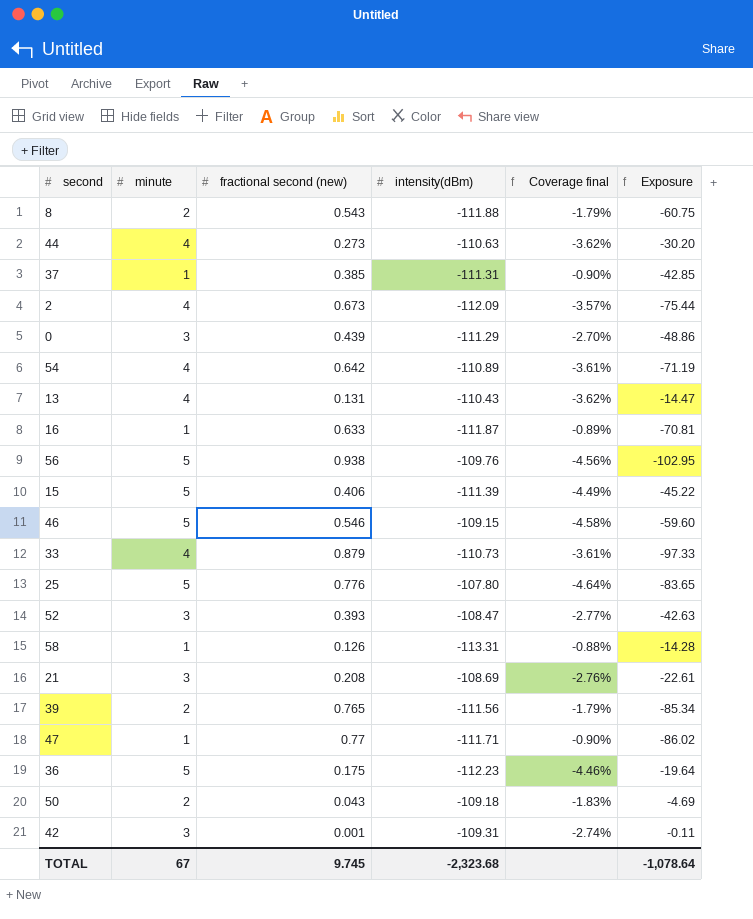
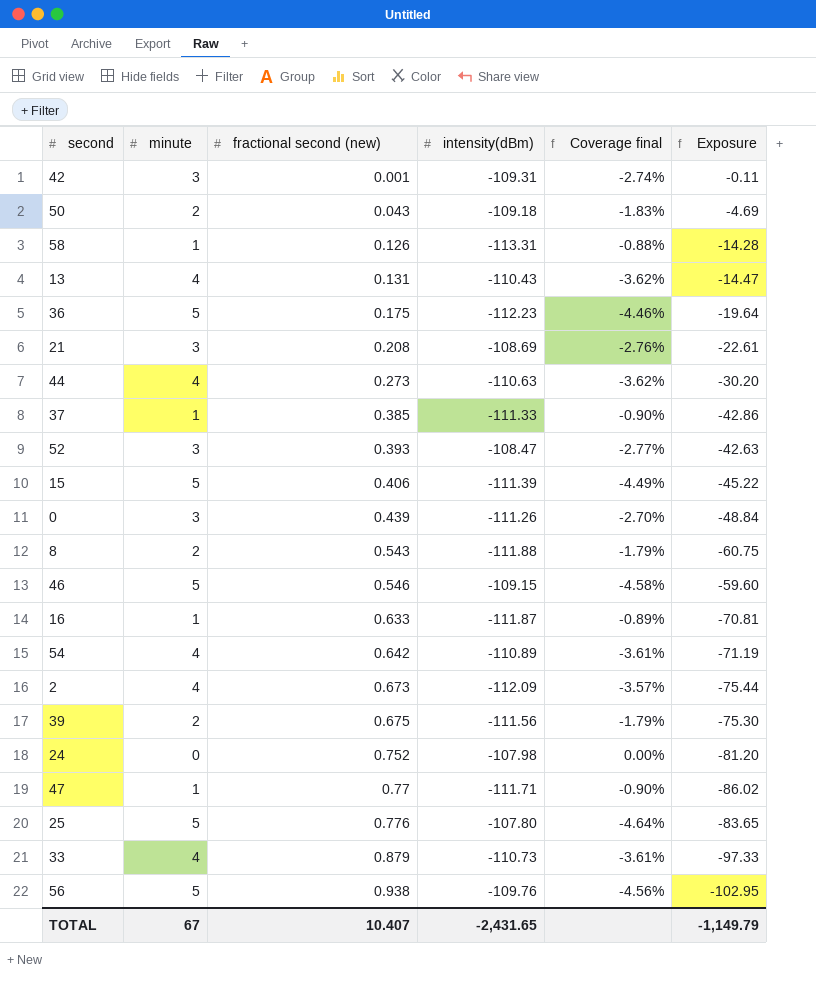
row order: none -> fractional second (new) ascending
37 | intensity(dBm): -111.31 -> -111.33
37 | Exposure: -42.85 -> -42.86
0 | intensity(dBm): -111.29 -> -111.26
0 | Exposure: -48.86 -> -48.84
39 | fractional second (new): 0.765 -> 0.675
39 | Exposure: -85.34 -> -75.30
row 24: none -> 0 | 0.752 | -107.98 | 0.00% | -81.20
TOTAL | fractional second (new): 9.745 -> 10.407
TOTAL | intensity(dBm): -2,323.68 -> -2,431.65
TOTAL | Exposure: -1,078.64 -> -1,149.79

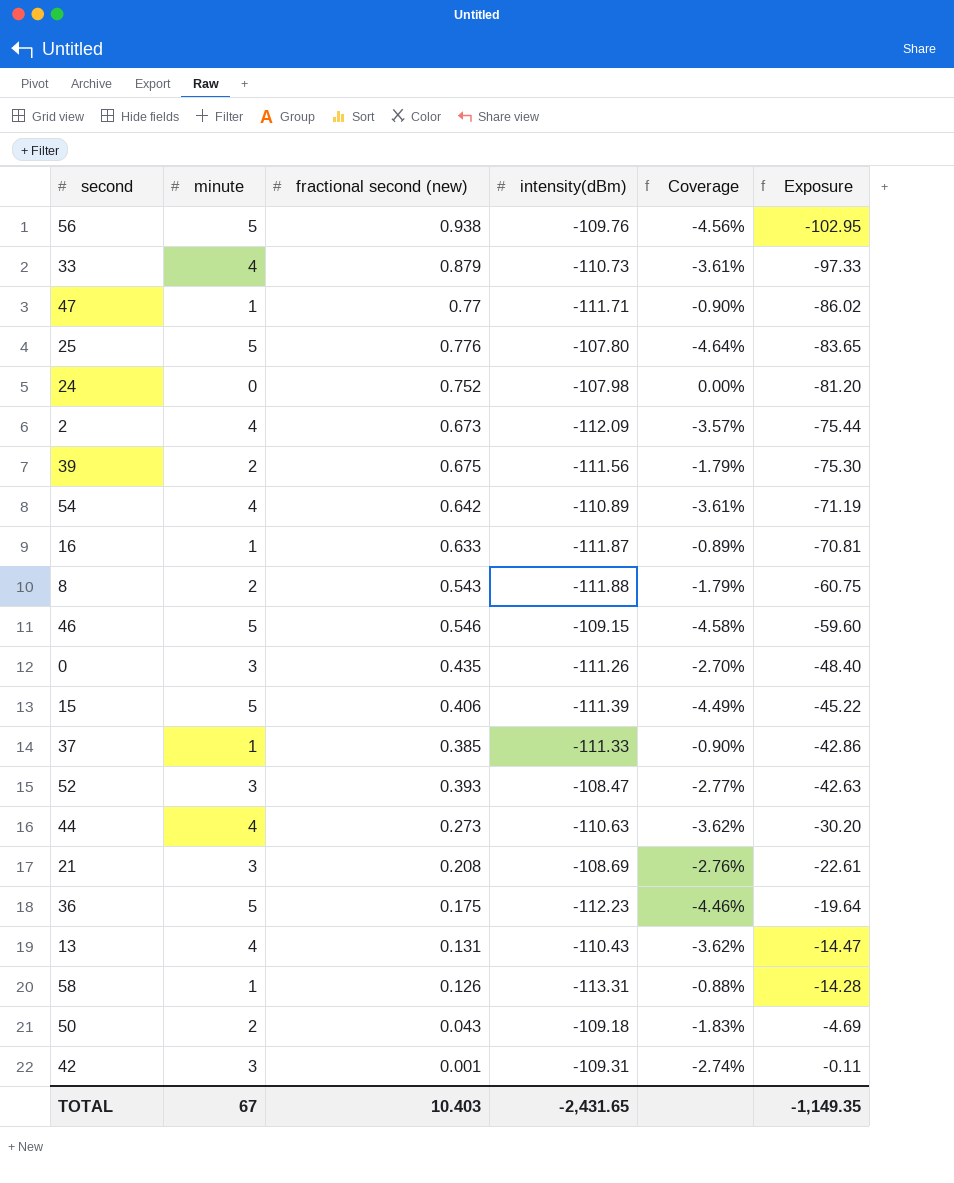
row order: fractional second (new) ascending -> Exposure ascending
column name: Coverage final -> Coverage
0 | fractional second (new): 0.439 -> 0.435
0 | Exposure: -48.84 -> -48.40
TOTAL | fractional second (new): 10.407 -> 10.403
TOTAL | Exposure: -1,149.79 -> -1,149.35

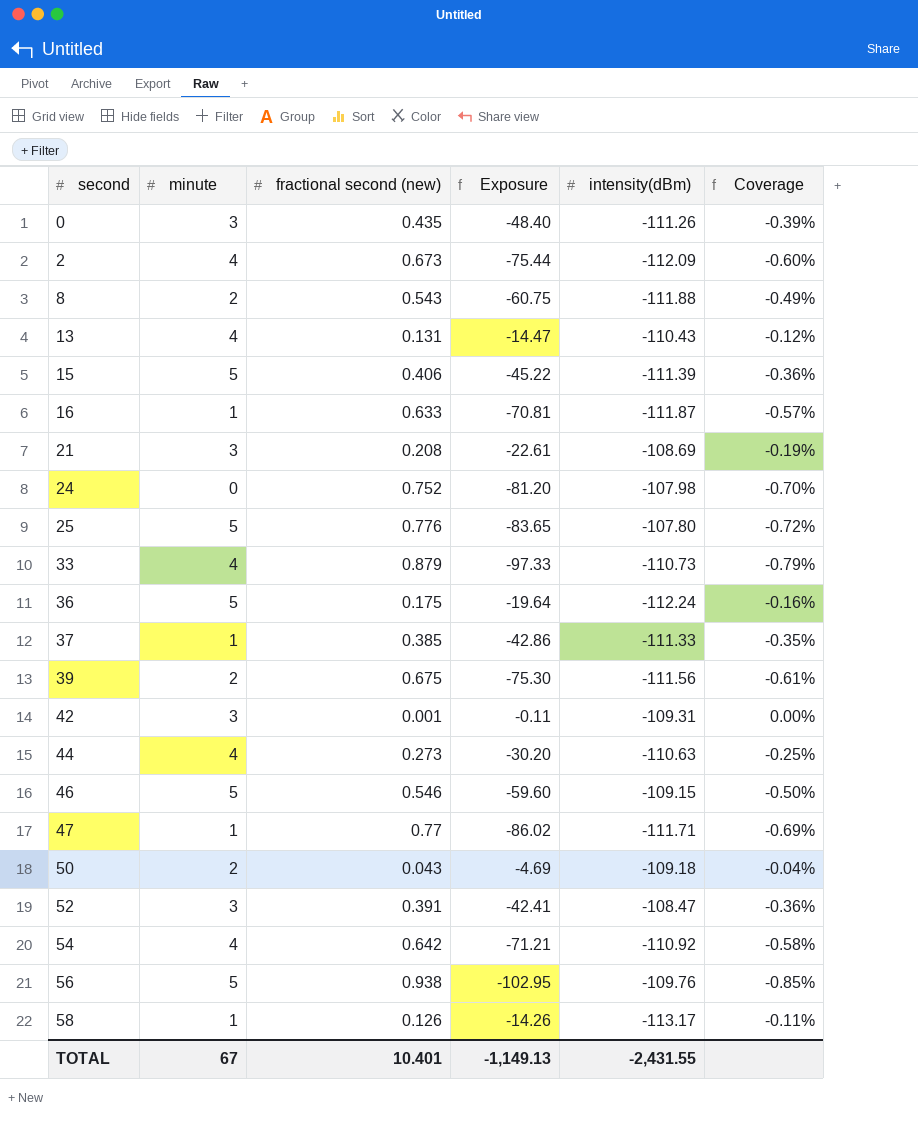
row order: Exposure ascending -> second ascending
column Exposure | position: 6 -> 4
column Coverage | formula: [minute] / [intensity(dBm)] -> [fractional second (new)] / [intensity(dBm)]
36 | intensity(dBm): -112.23 -> -112.24
52 | fractional second (new): 0.393 -> 0.391
52 | Exposure: -42.63 -> -42.41
54 | Exposure: -71.19 -> -71.21
54 | intensity(dBm): -110.89 -> -110.92
58 | Exposure: -14.28 -> -14.26
58 | intensity(dBm): -113.31 -> -113.17
TOTAL | fractional second (new): 10.403 -> 10.401
TOTAL | Exposure: -1,149.35 -> -1,149.13
TOTAL | intensity(dBm): -2,431.65 -> -2,431.55

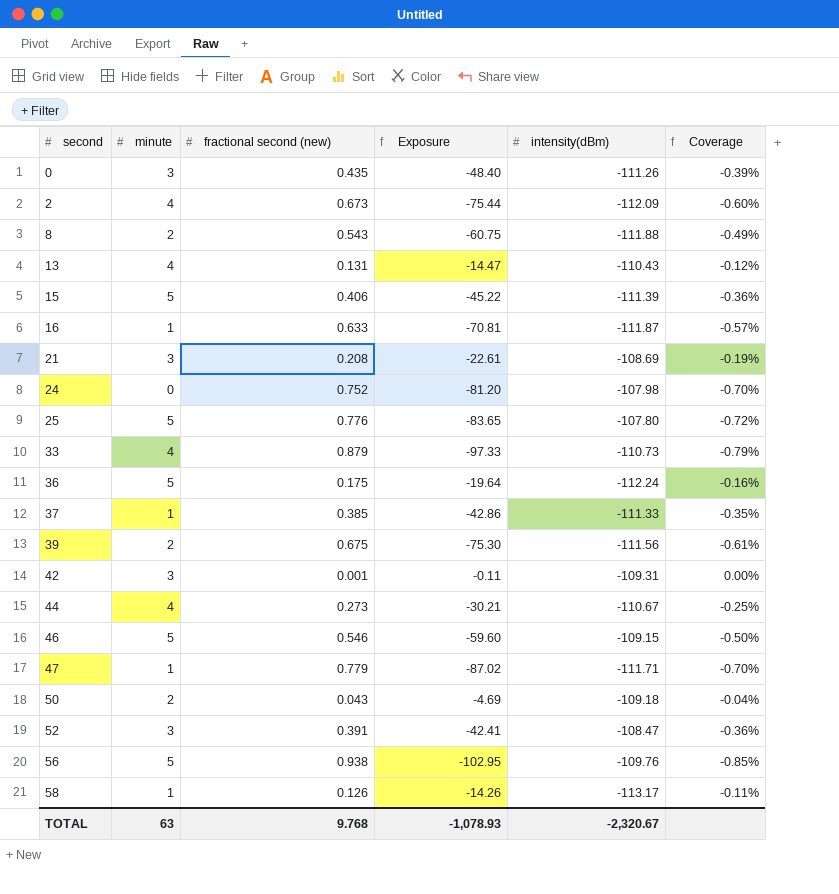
row 54: 4 | 0.642 | -71.21 | -110.92 | -0.58% -> none
44 | Exposure: -30.20 -> -30.21
44 | intensity(dBm): -110.63 -> -110.67
47 | fractional second (new): 0.77 -> 0.779
47 | Exposure: -86.02 -> -87.02
47 | Coverage: -0.69% -> -0.70%
TOTAL | minute: 67 -> 63
TOTAL | fractional second (new): 10.401 -> 9.768
TOTAL | Exposure: -1,149.13 -> -1,078.93
TOTAL | intensity(dBm): -2,431.55 -> -2,320.67

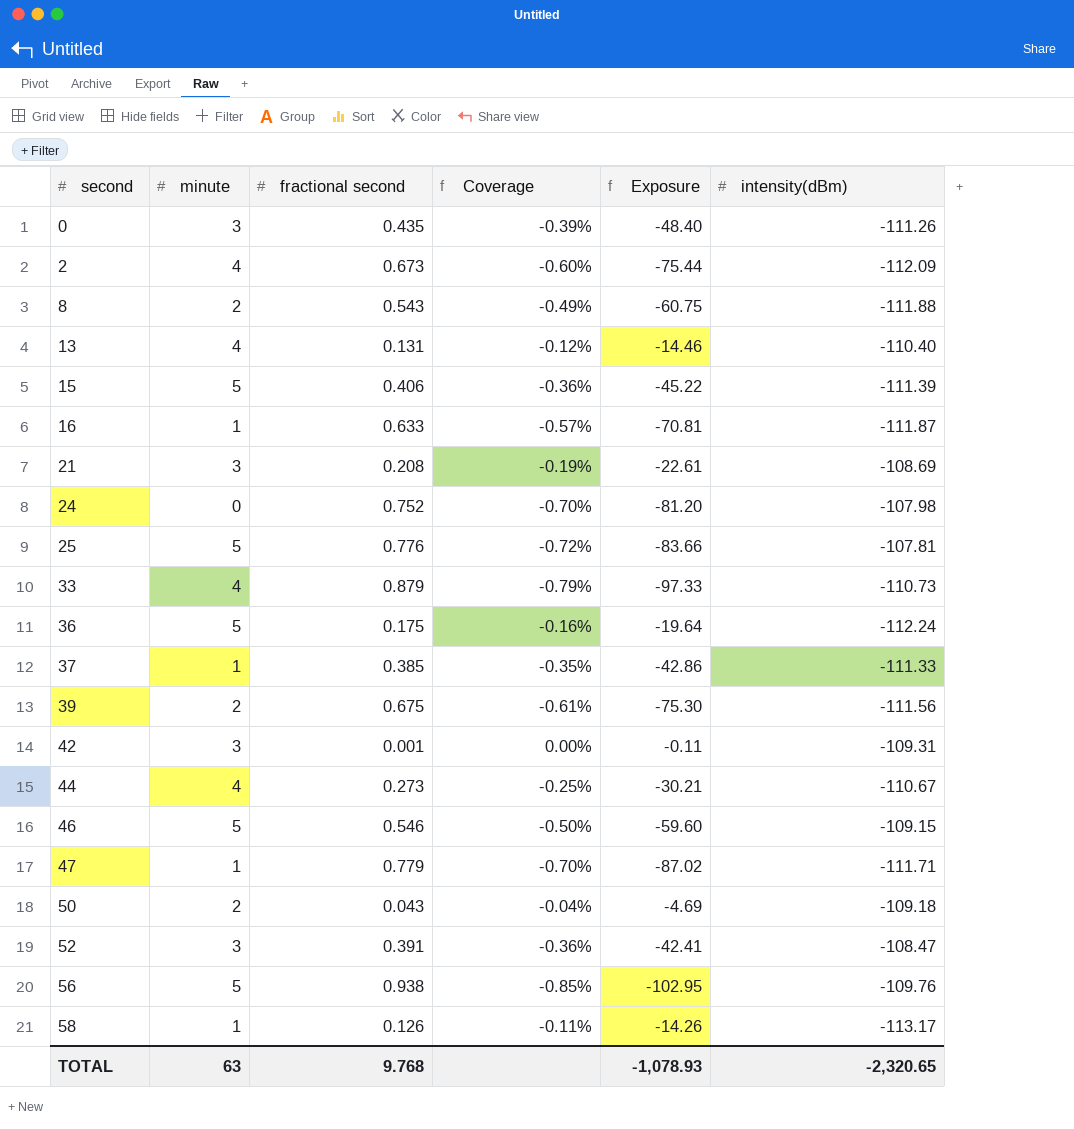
column name: fractional second (new) -> fractional second
column Coverage | position: 6 -> 4
13 | Exposure: -14.47 -> -14.46
13 | intensity(dBm): -110.43 -> -110.40
25 | Exposure: -83.65 -> -83.66
25 | intensity(dBm): -107.80 -> -107.81
TOTAL | intensity(dBm): -2,320.67 -> -2,320.65

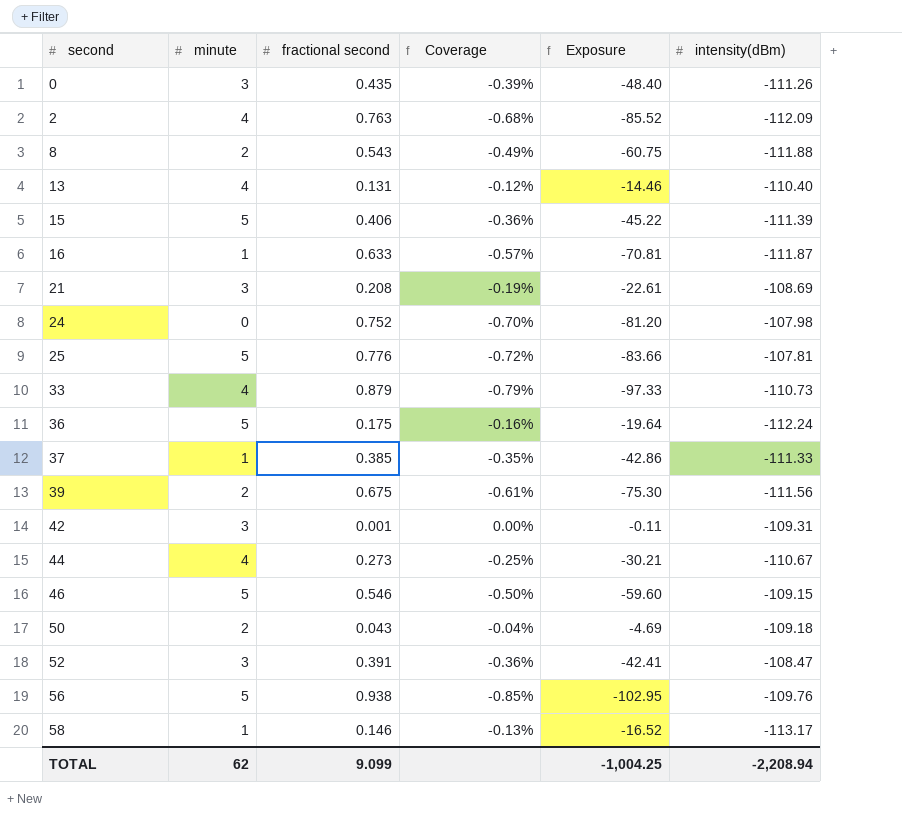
row 47: 1 | 0.779 | -0.70% | -87.02 | -111.71 -> none
2 | fractional second: 0.673 -> 0.763
2 | Coverage: -0.60% -> -0.68%
2 | Exposure: -75.44 -> -85.52
58 | fractional second: 0.126 -> 0.146
58 | Coverage: -0.11% -> -0.13%
58 | Exposure: -14.26 -> -16.52
TOTAL | minute: 63 -> 62
TOTAL | fractional second: 9.768 -> 9.099
TOTAL | Exposure: -1,078.93 -> -1,004.25
TOTAL | intensity(dBm): -2,320.65 -> -2,208.94

